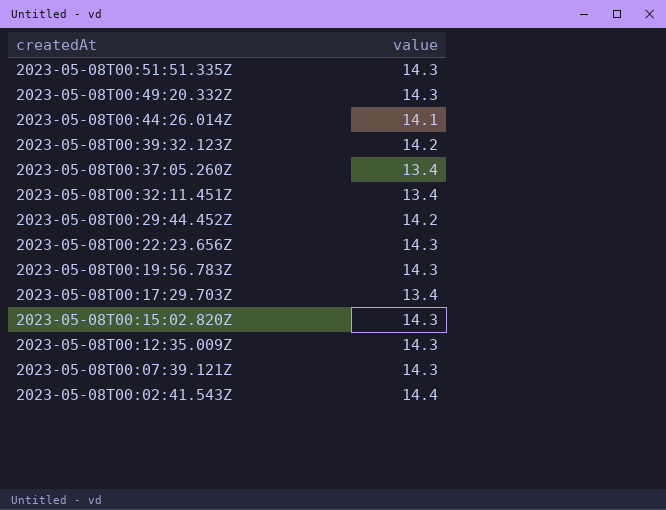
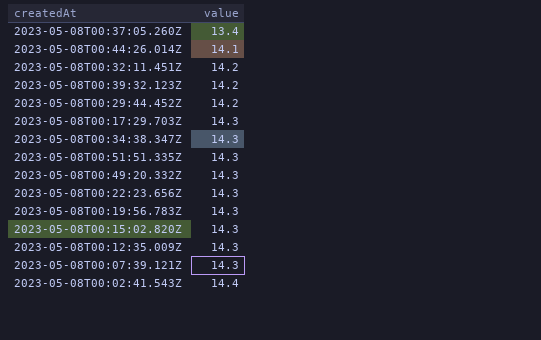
row order: createdAt descending -> value ascending
2023-05-08T00:32:11.451Z | value: 13.4 -> 14.2
2023-05-08T00:17:29.703Z | value: 13.4 -> 14.3
row 2023-05-08T00:34:38.347Z: none -> 14.3

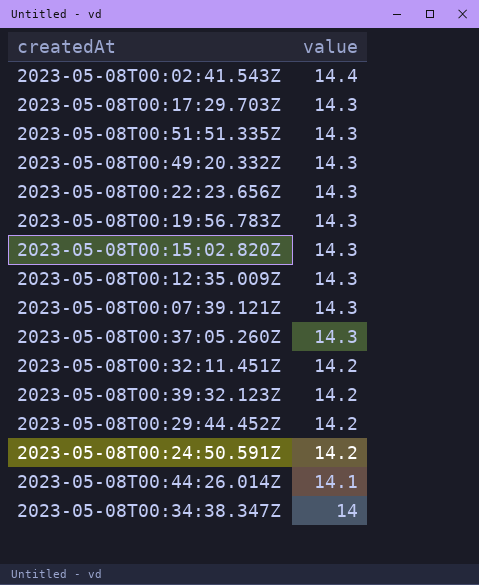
row order: value ascending -> value descending
2023-05-08T00:37:05.260Z | value: 13.4 -> 14.3
row 2023-05-08T00:24:50.591Z: none -> 14.2
2023-05-08T00:34:38.347Z | value: 14.3 -> 14

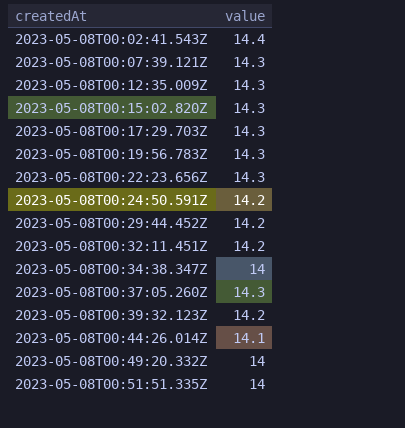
row order: value descending -> createdAt ascending
2023-05-08T00:49:20.332Z | value: 14.3 -> 14
2023-05-08T00:51:51.335Z | value: 14.3 -> 14

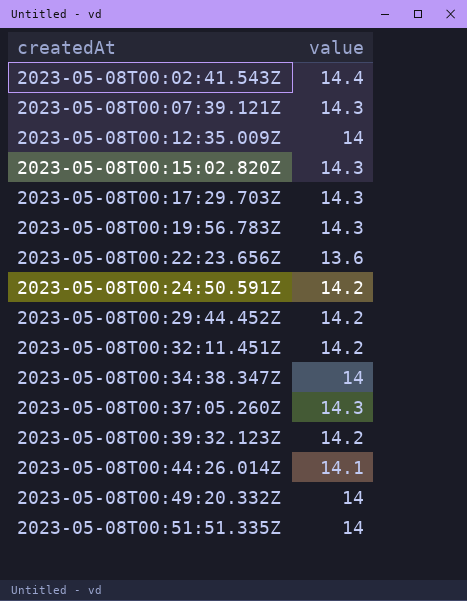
2023-05-08T00:12:35.009Z | value: 14.3 -> 14
2023-05-08T00:22:23.656Z | value: 14.3 -> 13.6

